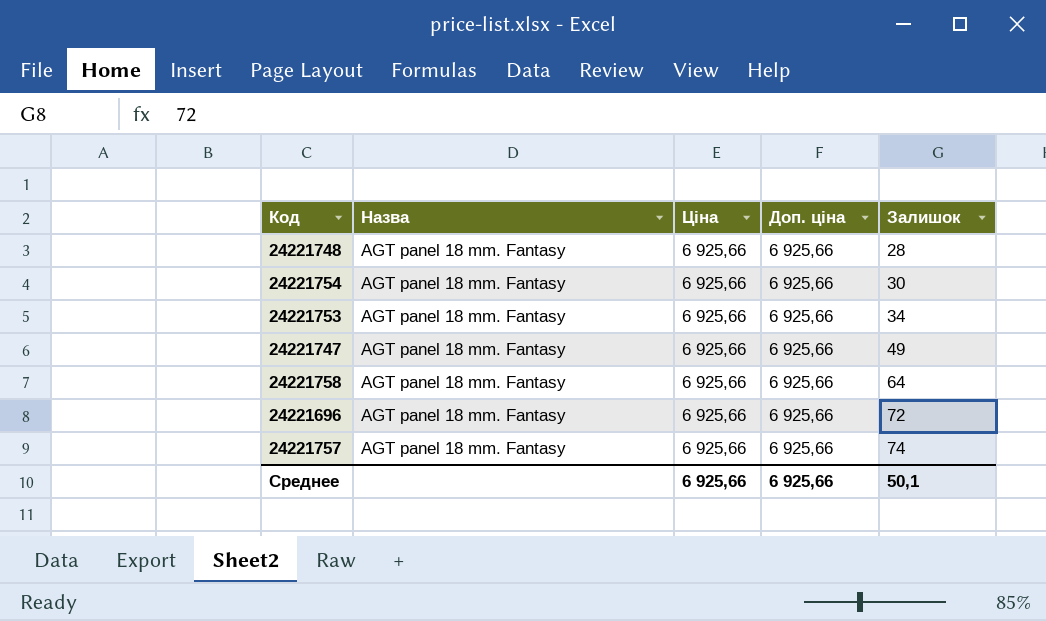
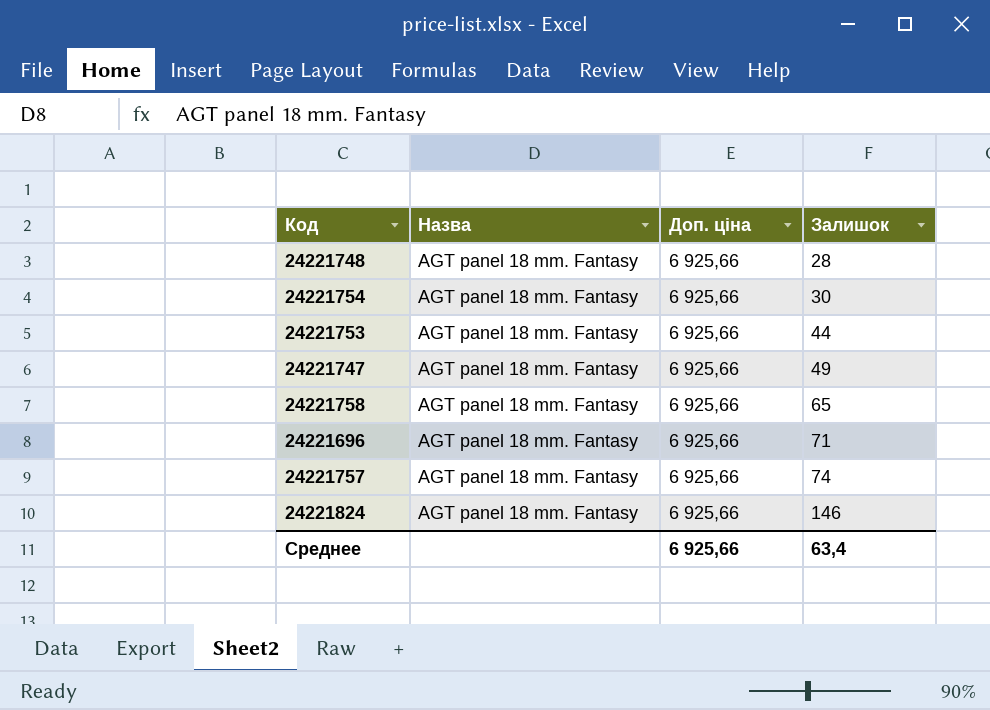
column Ціна | position: 3 -> none
24221753 | Залишок: 34 -> 44
24221758 | Залишок: 64 -> 65
24221696 | Залишок: 72 -> 71
row 24221824: none -> AGT panel 18 mm. Fantasy | 6 925,66 | 146
Среднее | Залишок: 50,1 -> 63,4

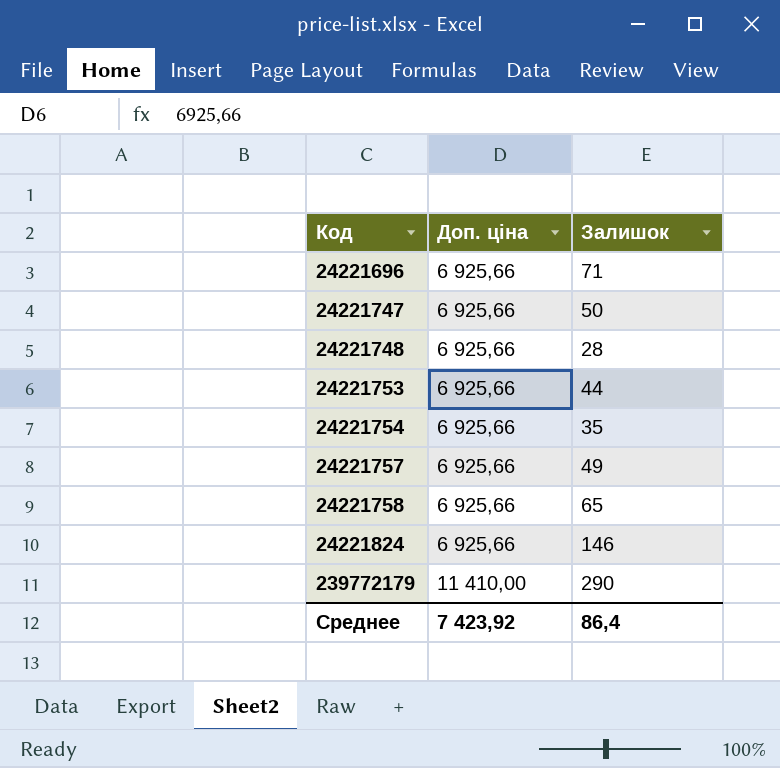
row order: Залишок ascending -> Код ascending
column Назва | position: 2 -> none
24221747 | Залишок: 49 -> 50
24221754 | Залишок: 30 -> 35
24221757 | Залишок: 74 -> 49
row 239772179: none -> 11 410,00 | 290
Среднее | Доп. ціна: 6 925,66 -> 7 423,92
Среднее | Залишок: 63,4 -> 86,4

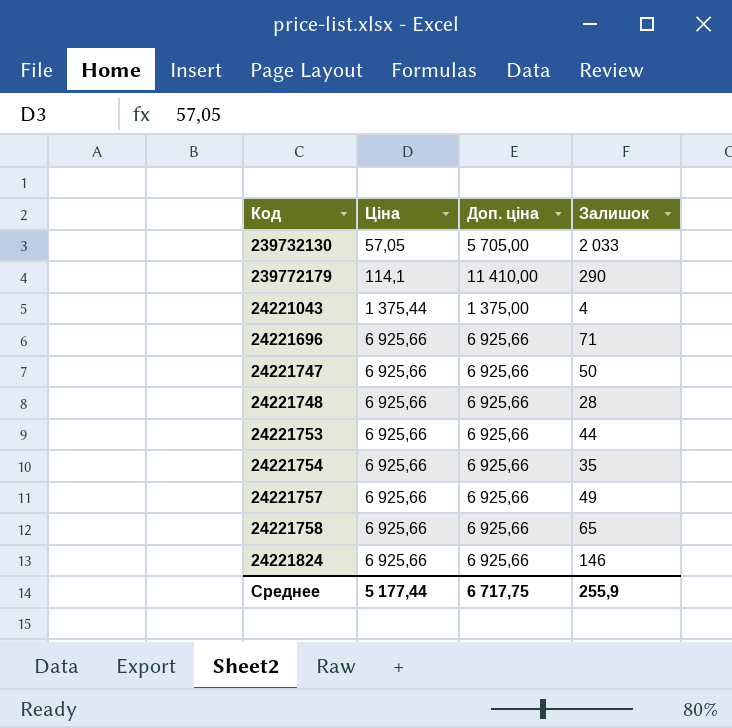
row order: Код ascending -> Ціна ascending
column Ціна | position: none -> 2
row 239732130: none -> 57,05 | 5 705,00 | 2 033
row 24221043: none -> 1 375,44 | 1 375,00 | 4
Среднее | Доп. ціна: 7 423,92 -> 6 717,75
Среднее | Залишок: 86,4 -> 255,9

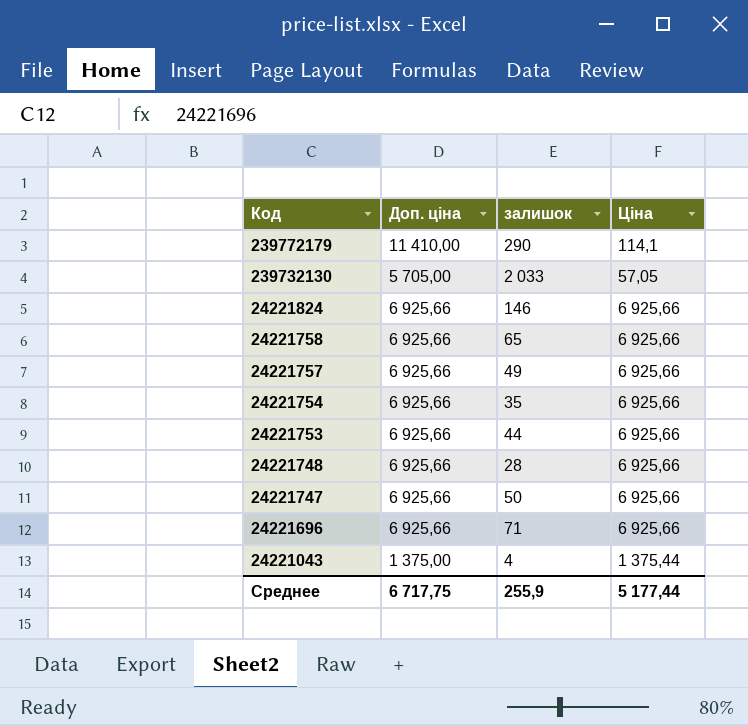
row order: Ціна ascending -> Код descending
column name: Залишок -> залишок
column Ціна | position: 2 -> 4

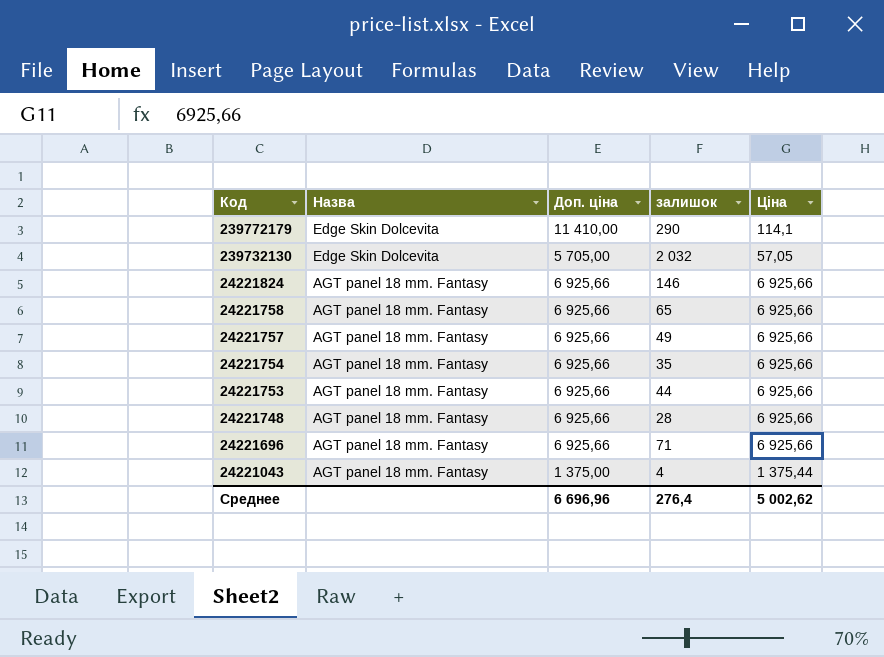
column Назва | position: none -> 2
row 24221747: 6 925,66 | 50 | 6 925,66 -> none
239732130 | залишок: 2 033 -> 2 032
Среднее | Доп. ціна: 6 717,75 -> 6 696,96
Среднее | залишок: 255,9 -> 276,4
Среднее | Ціна: 5 177,44 -> 5 002,62

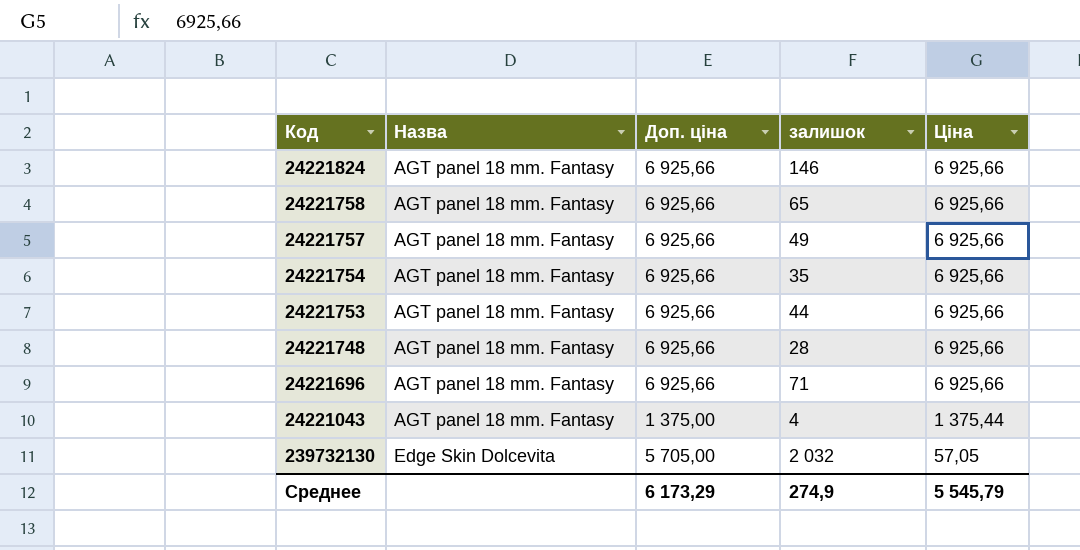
row order: Код descending -> Назва ascending
row 239772179: Edge Skin Dolcevita | 11 410,00 | 290 | 114,1 -> none
Среднее | Доп. ціна: 6 696,96 -> 6 173,29
Среднее | залишок: 276,4 -> 274,9
Среднее | Ціна: 5 002,62 -> 5 545,79

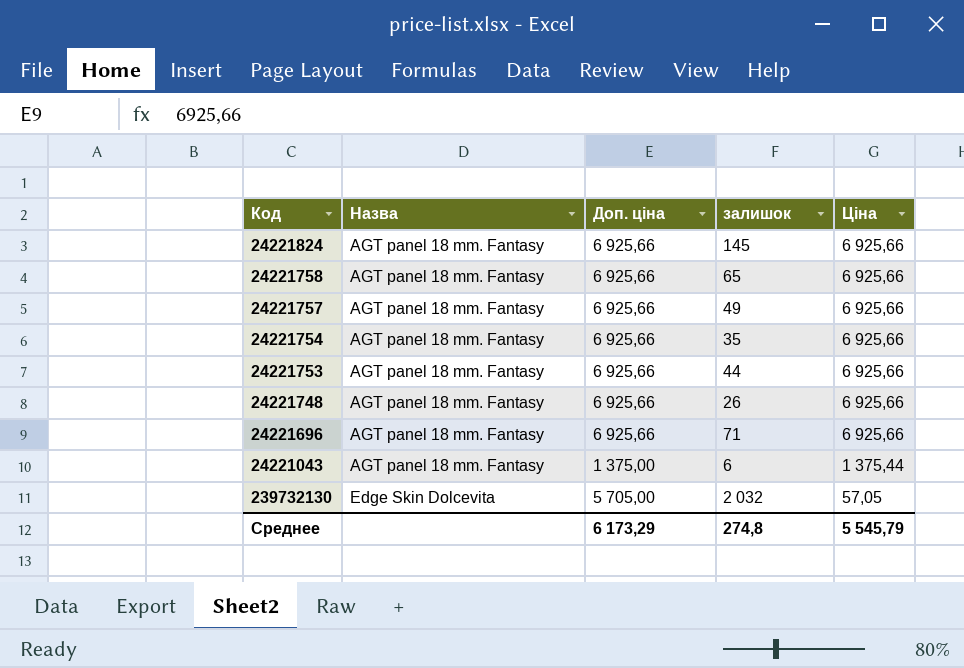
24221824 | залишок: 146 -> 145
24221748 | залишок: 28 -> 26
24221043 | залишок: 4 -> 6
Среднее | залишок: 274,9 -> 274,8

